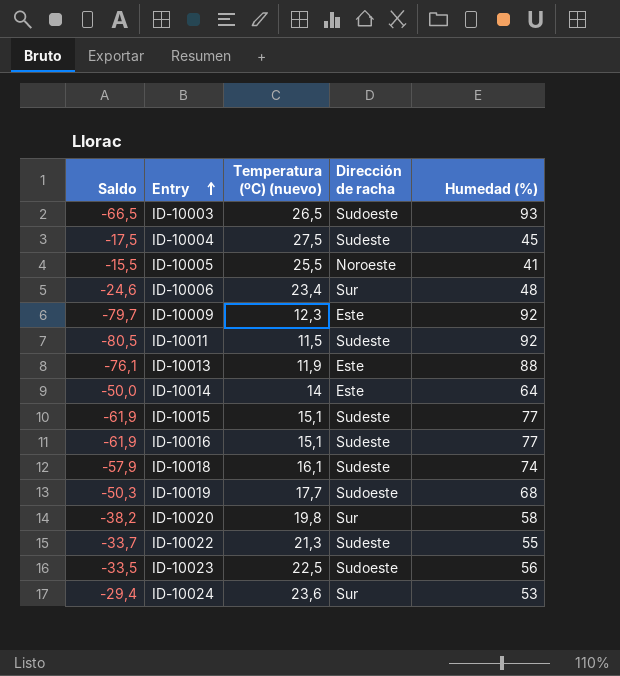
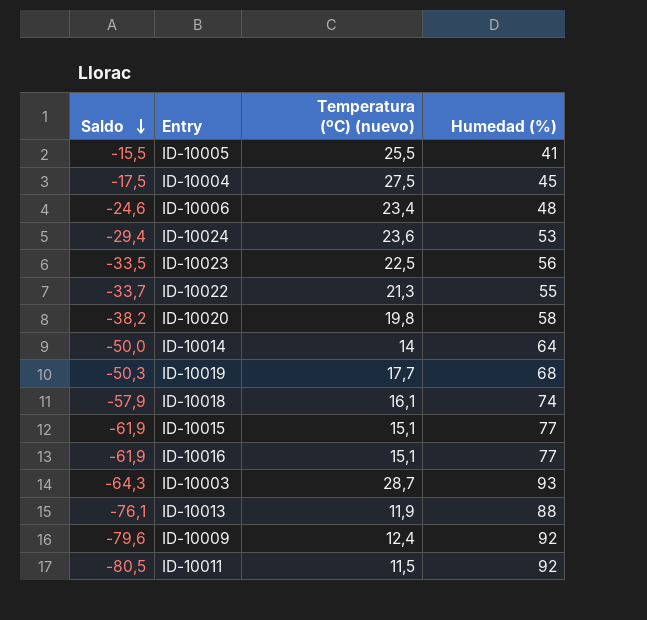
row order: Entry ascending -> Saldo descending
column Dirección de racha | position: 4 -> none
ID-10003 | Saldo: -66,5 -> -64,3
ID-10003 | Temperatura (ºC) (nuevo): 26,5 -> 28,7
ID-10009 | Saldo: -79,7 -> -79,6
ID-10009 | Temperatura (ºC) (nuevo): 12,3 -> 12,4

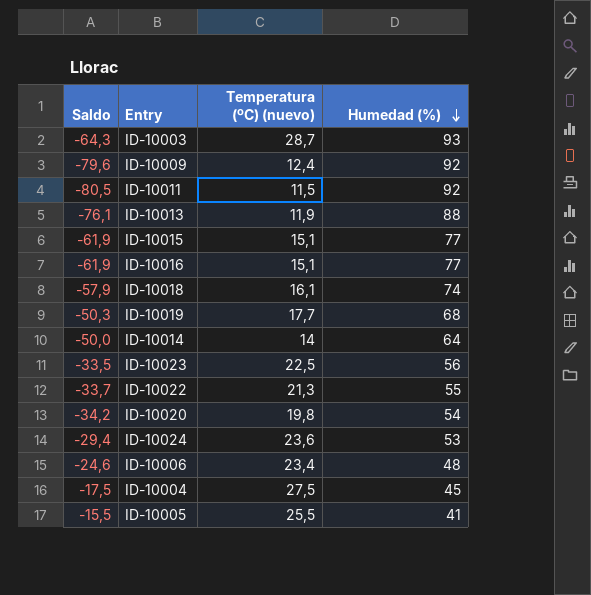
row order: Saldo descending -> Humedad (%) descending
ID-10020 | Saldo: -38,2 -> -34,2
ID-10020 | Humedad (%): 58 -> 54

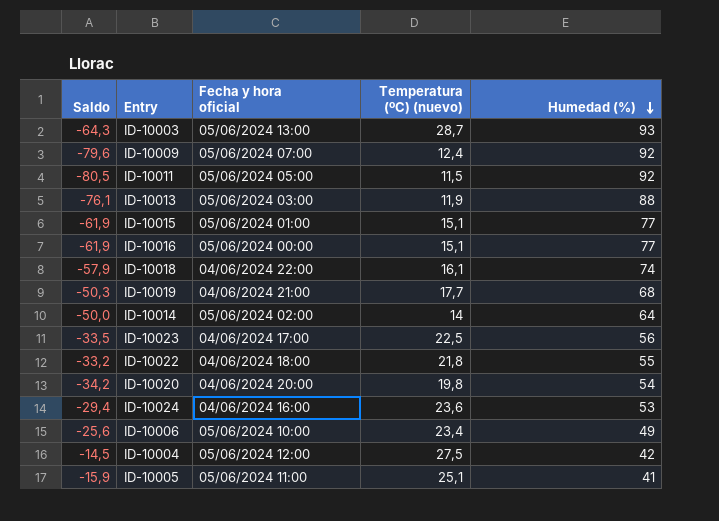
column Fecha y hora oficial | position: none -> 3
ID-10022 | Saldo: -33,7 -> -33,2
ID-10022 | Temperatura (ºC) (nuevo): 21,3 -> 21,8
ID-10006 | Saldo: -24,6 -> -25,6
ID-10006 | Humedad (%): 48 -> 49
ID-10004 | Saldo: -17,5 -> -14,5
ID-10004 | Humedad (%): 45 -> 42
ID-10005 | Saldo: -15,5 -> -15,9
ID-10005 | Temperatura (ºC) (nuevo): 25,5 -> 25,1

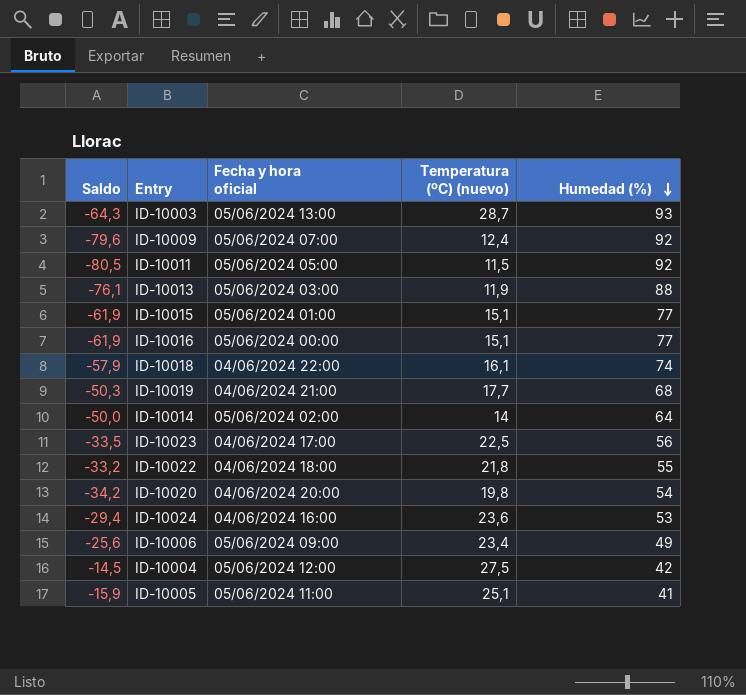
ID-10006 | Fecha y hora oficial: 05/06/2024 10:00 -> 05/06/2024 09:00

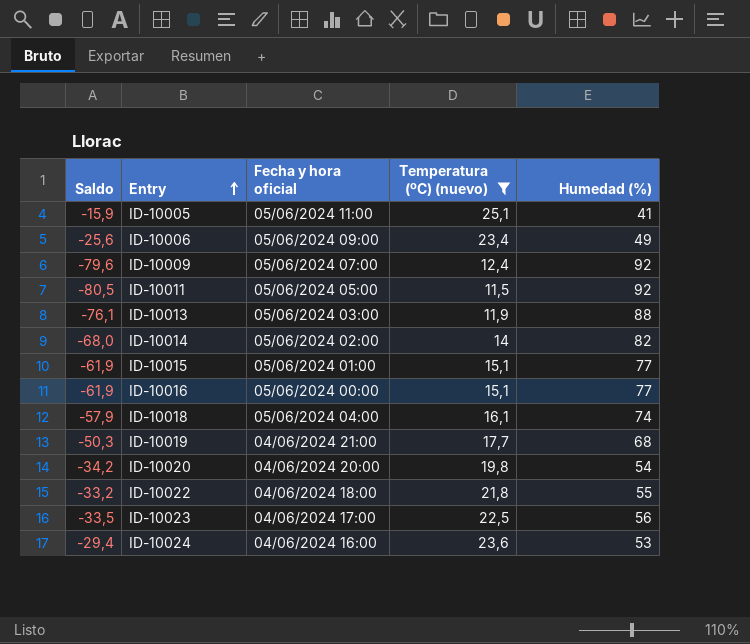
filter: none -> Temperatura (ºC) (nuevo) <= 25,1
row order: Humedad (%) descending -> Entry ascending
ID-10014 | Saldo: -50,0 -> -68,0
ID-10014 | Humedad (%): 64 -> 82
ID-10018 | Fecha y hora oficial: 04/06/2024 22:00 -> 05/06/2024 04:00

